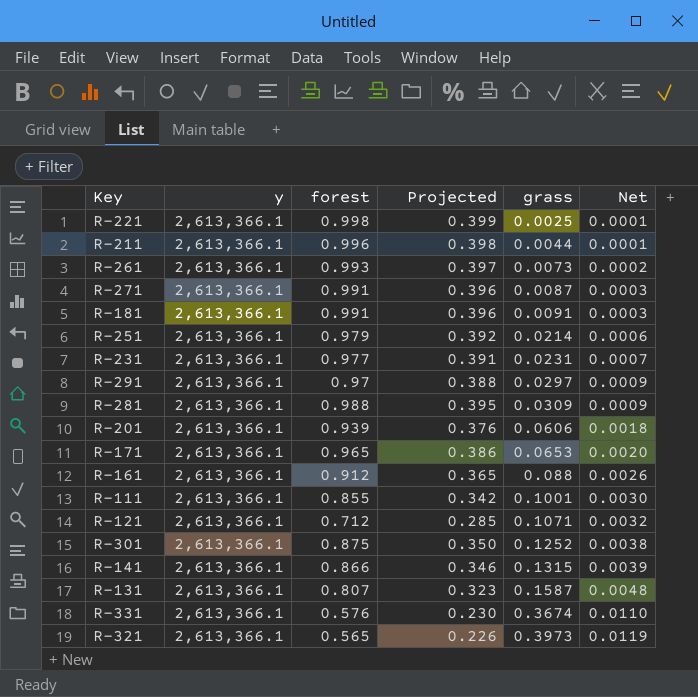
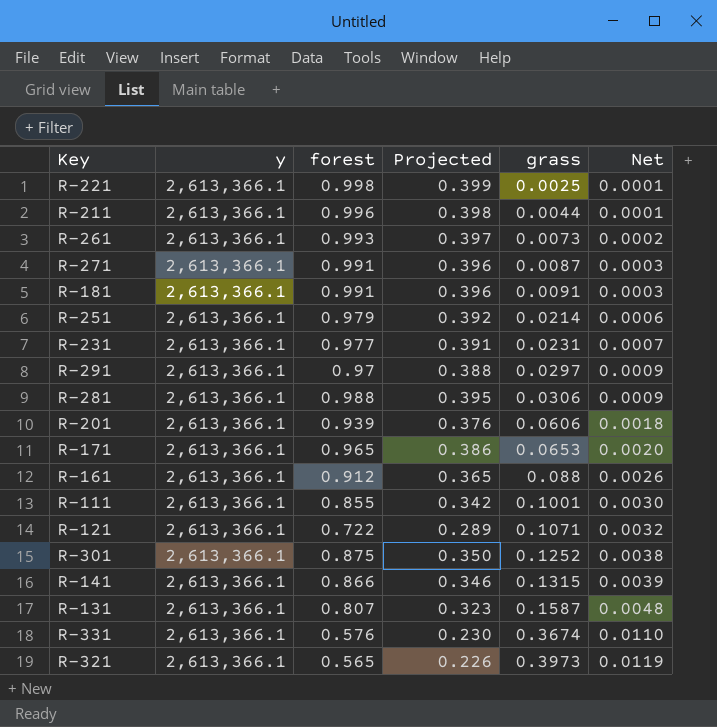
R-281 | grass: 0.0309 -> 0.0306
R-121 | forest: 0.712 -> 0.722
R-121 | Projected: 0.285 -> 0.289

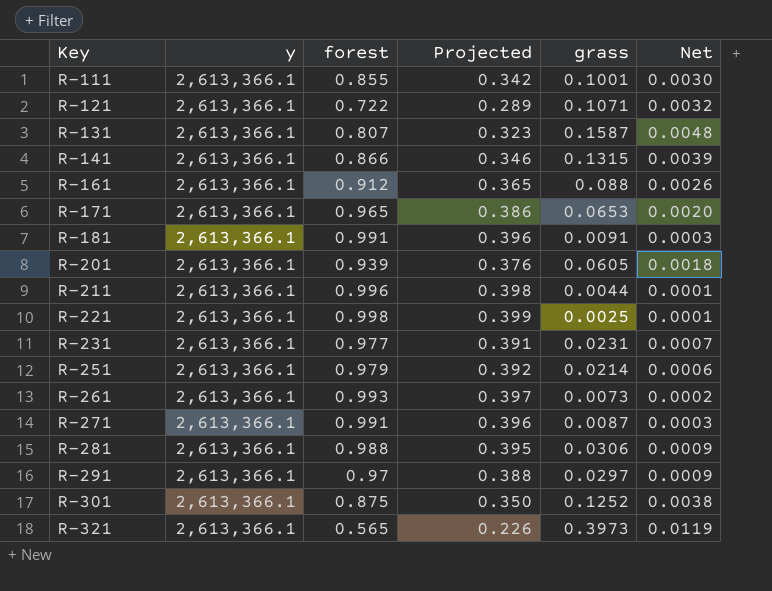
row order: grass ascending -> Key ascending
row R-331: 2,613,366.1 | 0.576 | 0.230 | 0.3674 | 0.0110 -> none
R-201 | grass: 0.0606 -> 0.0605

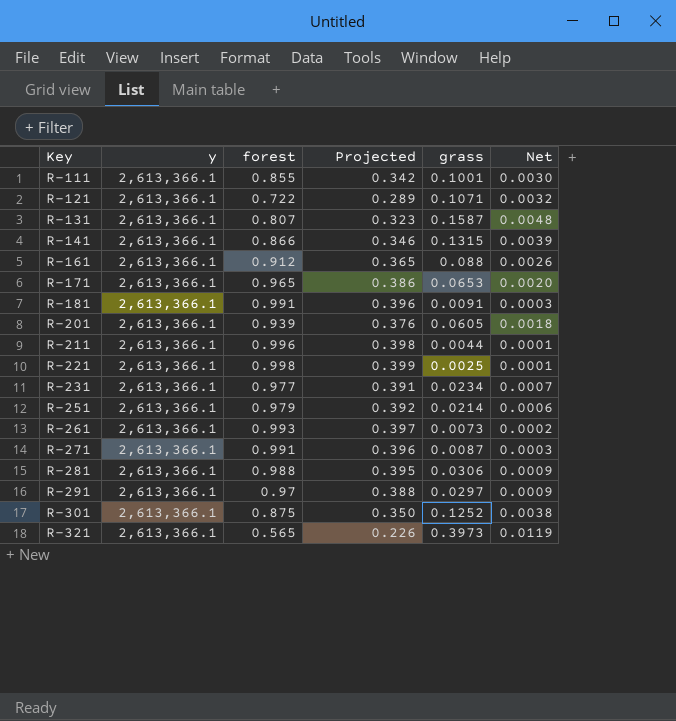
R-231 | grass: 0.0231 -> 0.0234

